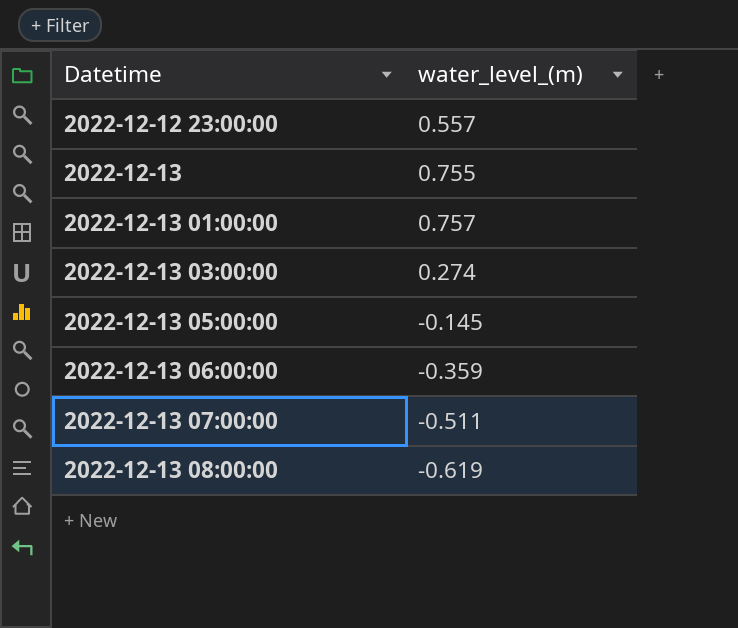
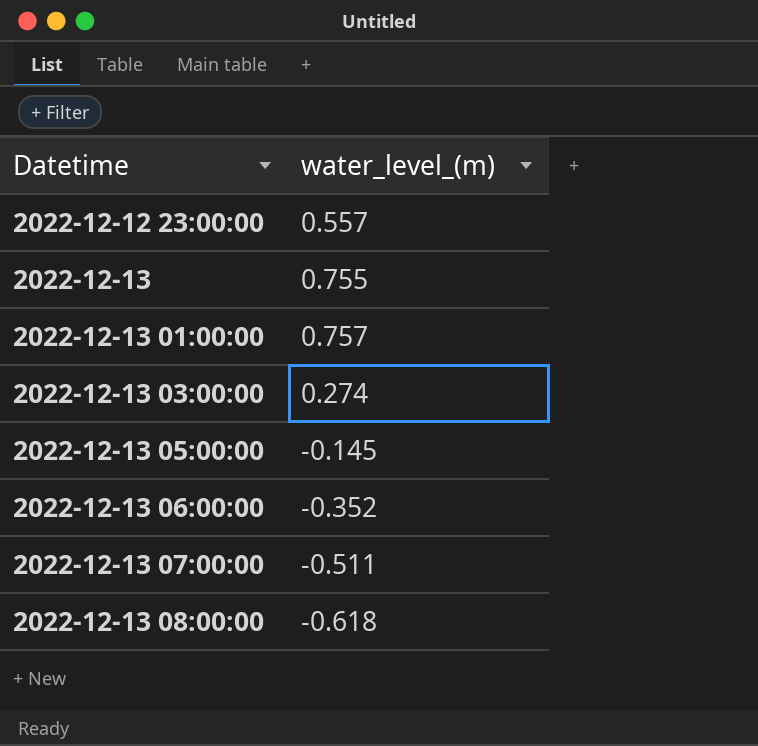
2022-12-13 06:00:00 | water_level_(m): -0.359 -> -0.352
2022-12-13 08:00:00 | water_level_(m): -0.619 -> -0.618

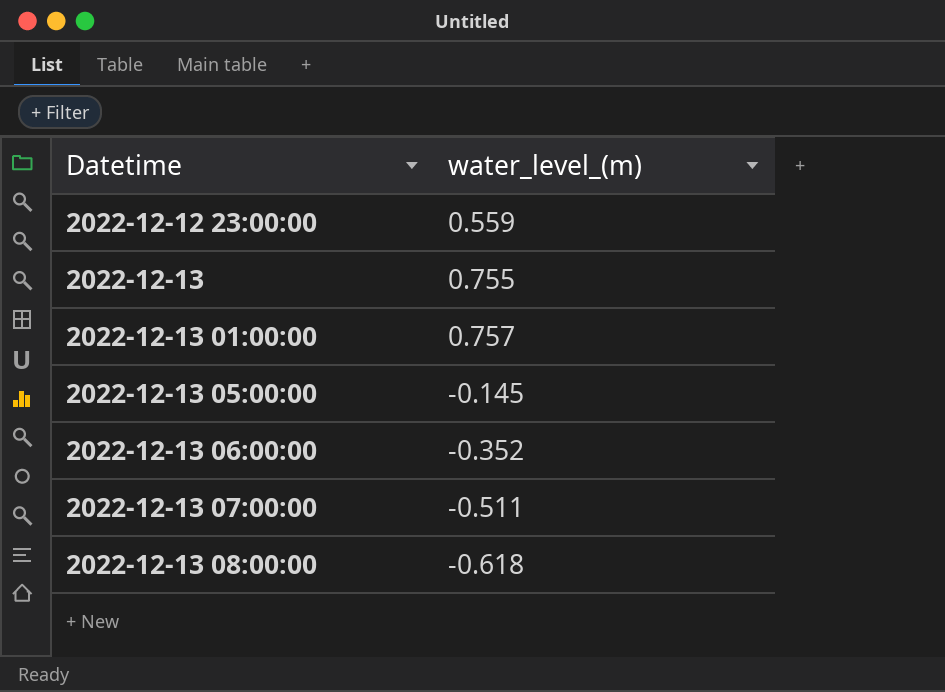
row 2022-12-13 03:00:00: 0.274 -> none
2022-12-12 23:00:00 | water_level_(m): 0.557 -> 0.559

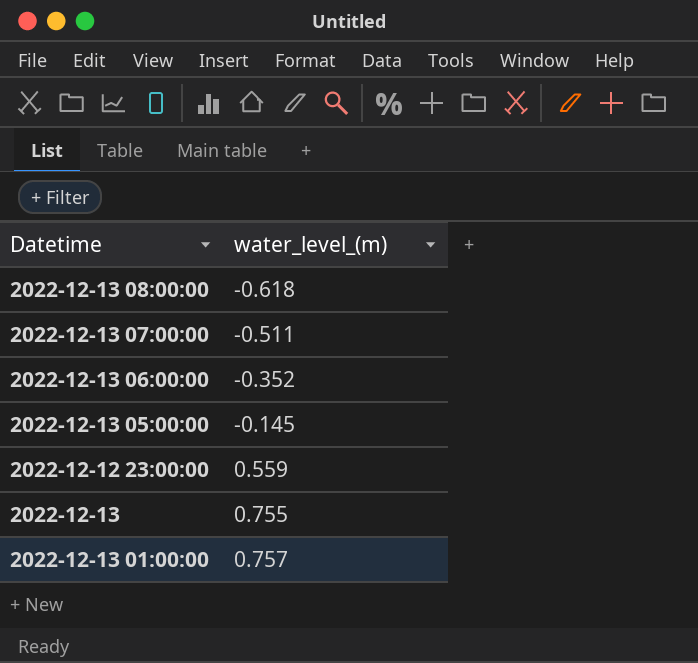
row order: Datetime ascending -> water_level_(m) ascending

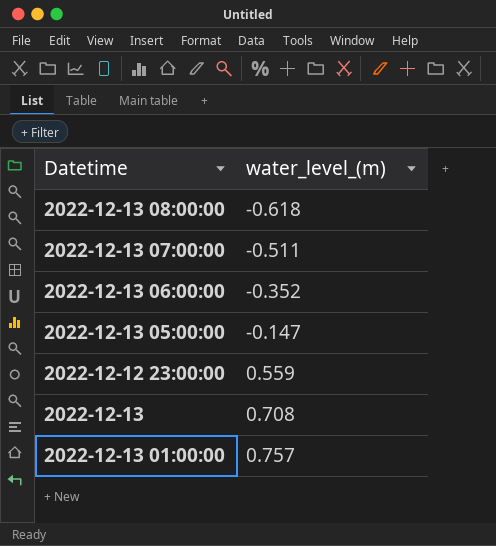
2022-12-13 05:00:00 | water_level_(m): -0.145 -> -0.147
2022-12-13 | water_level_(m): 0.755 -> 0.708

